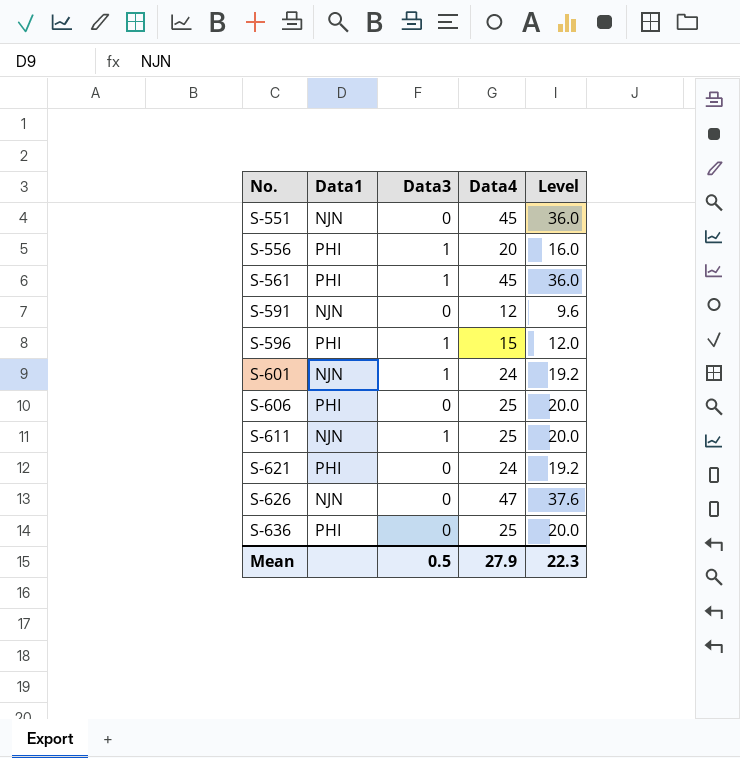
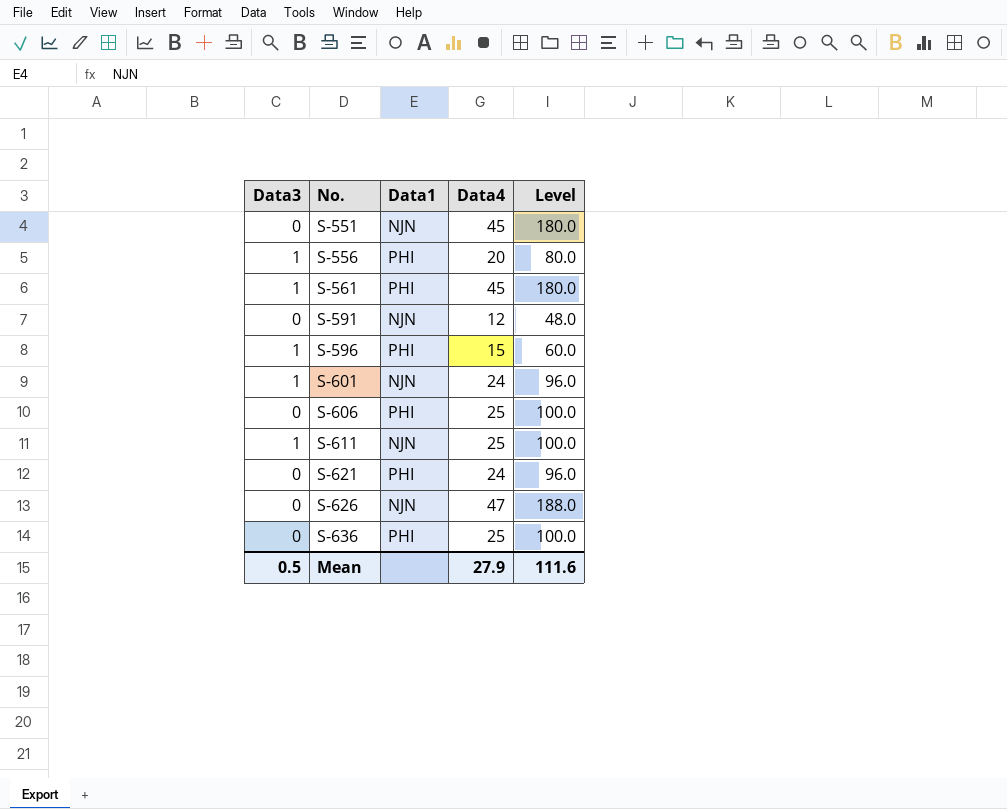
column Data3 | position: 3 -> 1
column Level | formula: [Data4] * 0.8 -> [Data4] * 4
Mean | Level: 22.3 -> 111.6

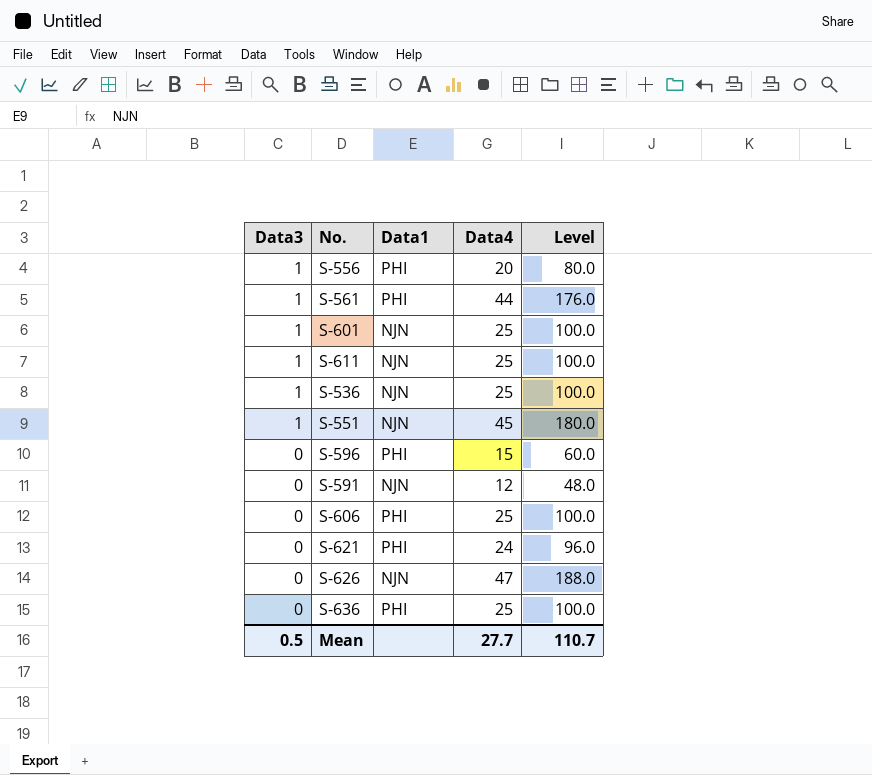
row order: No. ascending -> Data3 descending
S-561 | Data4: 45 -> 44
S-561 | Level: 180.0 -> 176.0
S-601 | Data4: 24 -> 25
S-601 | Level: 96.0 -> 100.0
row S-536: none -> 1 | NJN | 25 | 100.0
S-551 | Data3: 0 -> 1
S-596 | Data3: 1 -> 0
Mean | Data4: 27.9 -> 27.7
Mean | Level: 111.6 -> 110.7

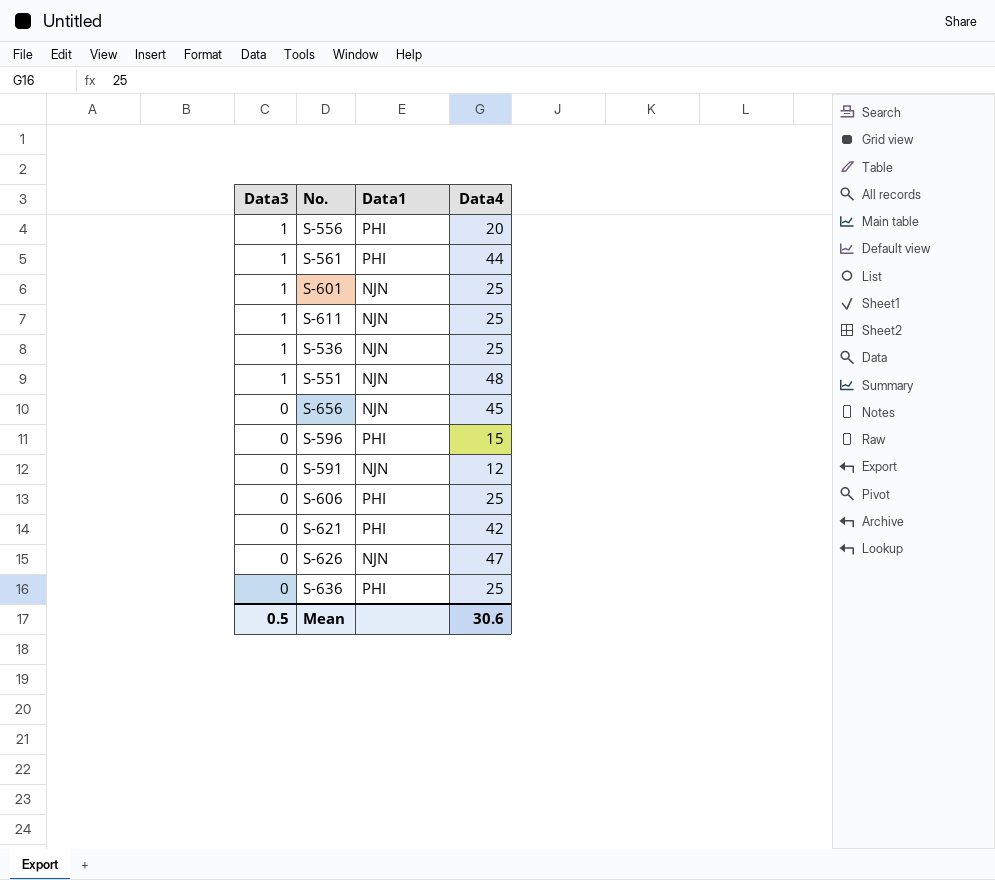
column Level | formula: [Data4] * 4 -> none
S-551 | Data4: 45 -> 48
row S-656: none -> 0 | NJN | 45
S-621 | Data4: 24 -> 42
Mean | Data4: 27.7 -> 30.6

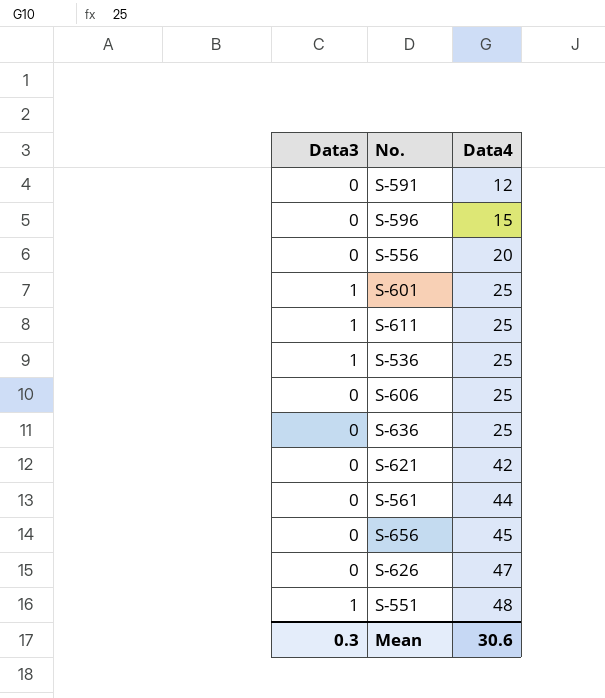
row order: Data3 descending -> Data4 ascending
column Data1 | position: 3 -> none
S-556 | Data3: 1 -> 0
S-561 | Data3: 1 -> 0
Mean | Data3: 0.5 -> 0.3

